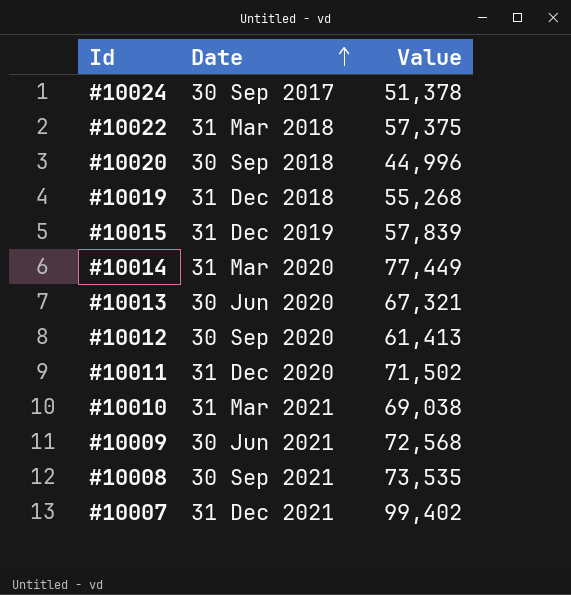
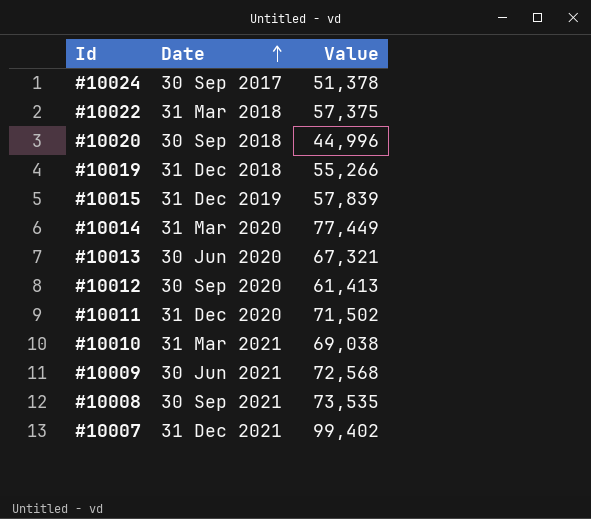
#10019 | Value: 55,268 -> 55,266

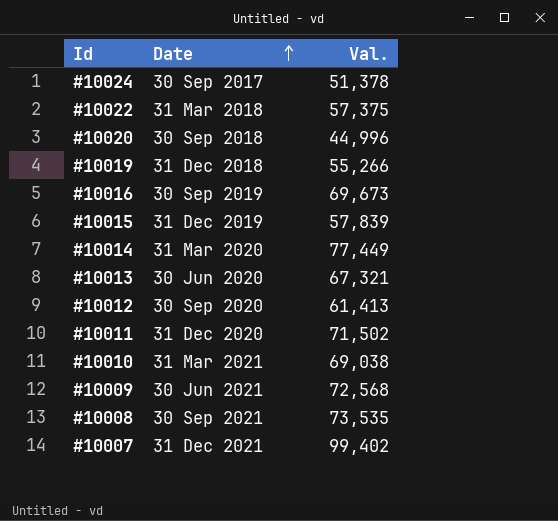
column name: Value -> Val.
row #10016: none -> 30 Sep 2019 | 69,673

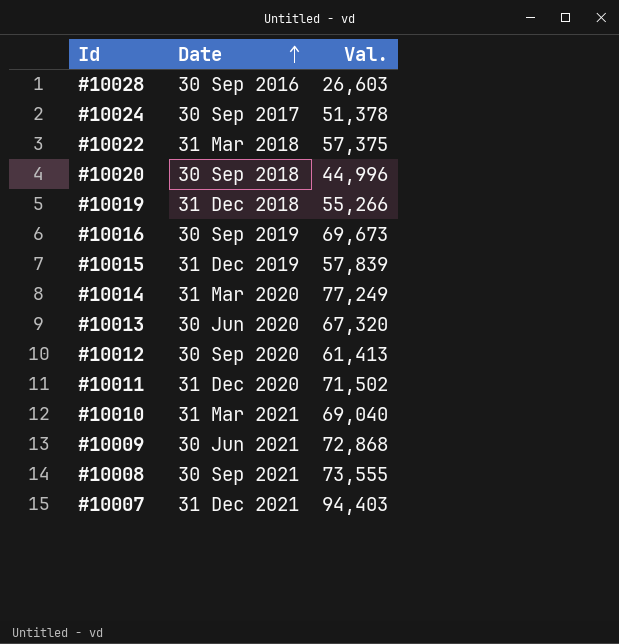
row #10028: none -> 30 Sep 2016 | 26,603
#10014 | Val.: 77,449 -> 77,249
#10013 | Val.: 67,321 -> 67,320
#10010 | Val.: 69,038 -> 69,040
#10009 | Val.: 72,568 -> 72,868
#10008 | Val.: 73,535 -> 73,555
#10007 | Val.: 99,402 -> 94,403

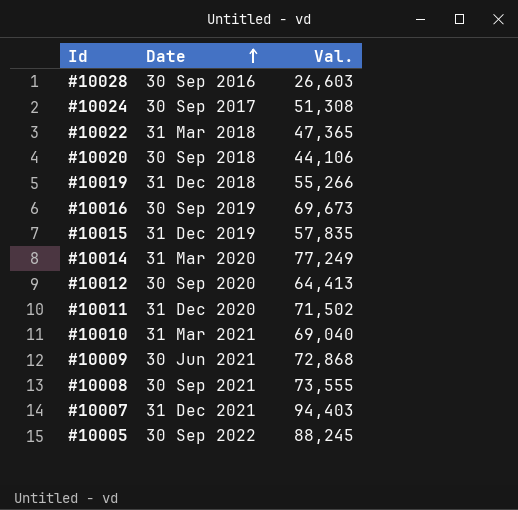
row #10013: 30 Jun 2020 | 67,320 -> none
#10024 | Val.: 51,378 -> 51,308
#10022 | Val.: 57,375 -> 47,365
#10020 | Val.: 44,996 -> 44,106
#10015 | Val.: 57,839 -> 57,835
#10012 | Val.: 61,413 -> 64,413
row #10005: none -> 30 Sep 2022 | 88,245

